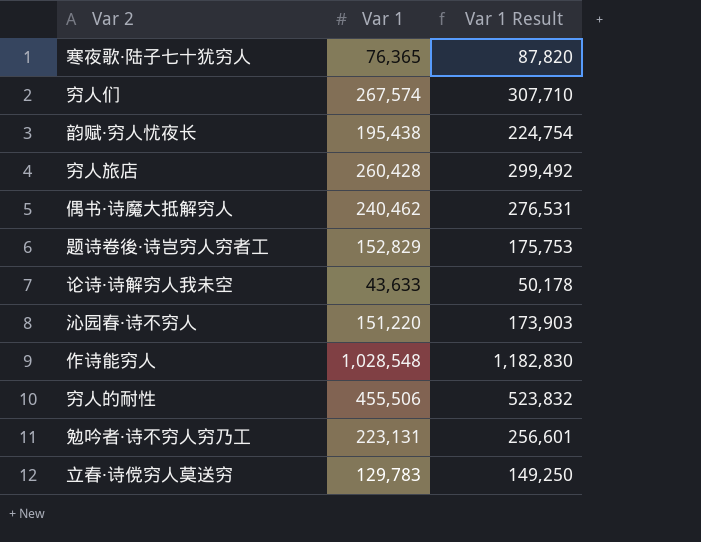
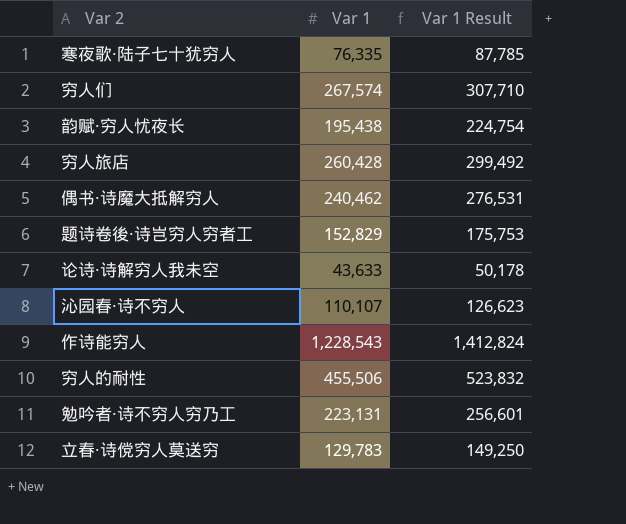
寒夜歌·陆子七十犹穷人 | Var 1: 76,365 -> 76,335
寒夜歌·陆子七十犹穷人 | Var 1 Result: 87,820 -> 87,785
沁园春·诗不穷人 | Var 1: 151,220 -> 110,107
沁园春·诗不穷人 | Var 1 Result: 173,903 -> 126,623
作诗能穷人 | Var 1: 1,028,548 -> 1,228,543
作诗能穷人 | Var 1 Result: 1,182,830 -> 1,412,824

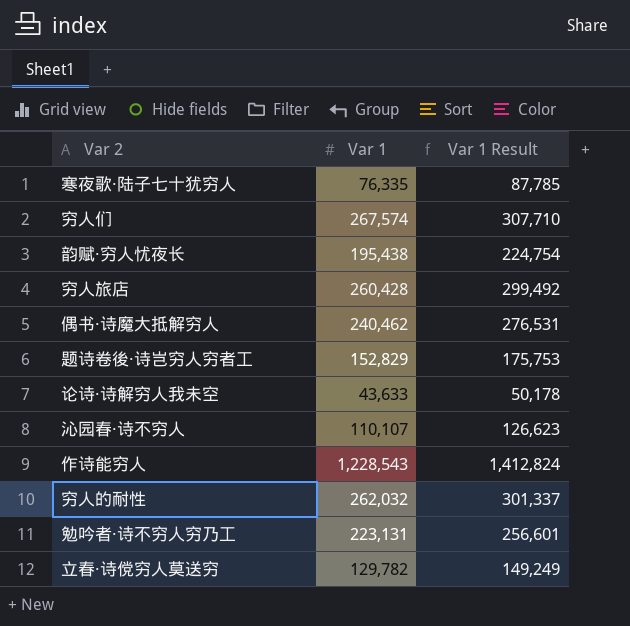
穷人的耐性 | Var 1: 455,506 -> 262,032
穷人的耐性 | Var 1 Result: 523,832 -> 301,337
立春·诗傥穷人莫送穷 | Var 1: 129,783 -> 129,782
立春·诗傥穷人莫送穷 | Var 1 Result: 149,250 -> 149,249

